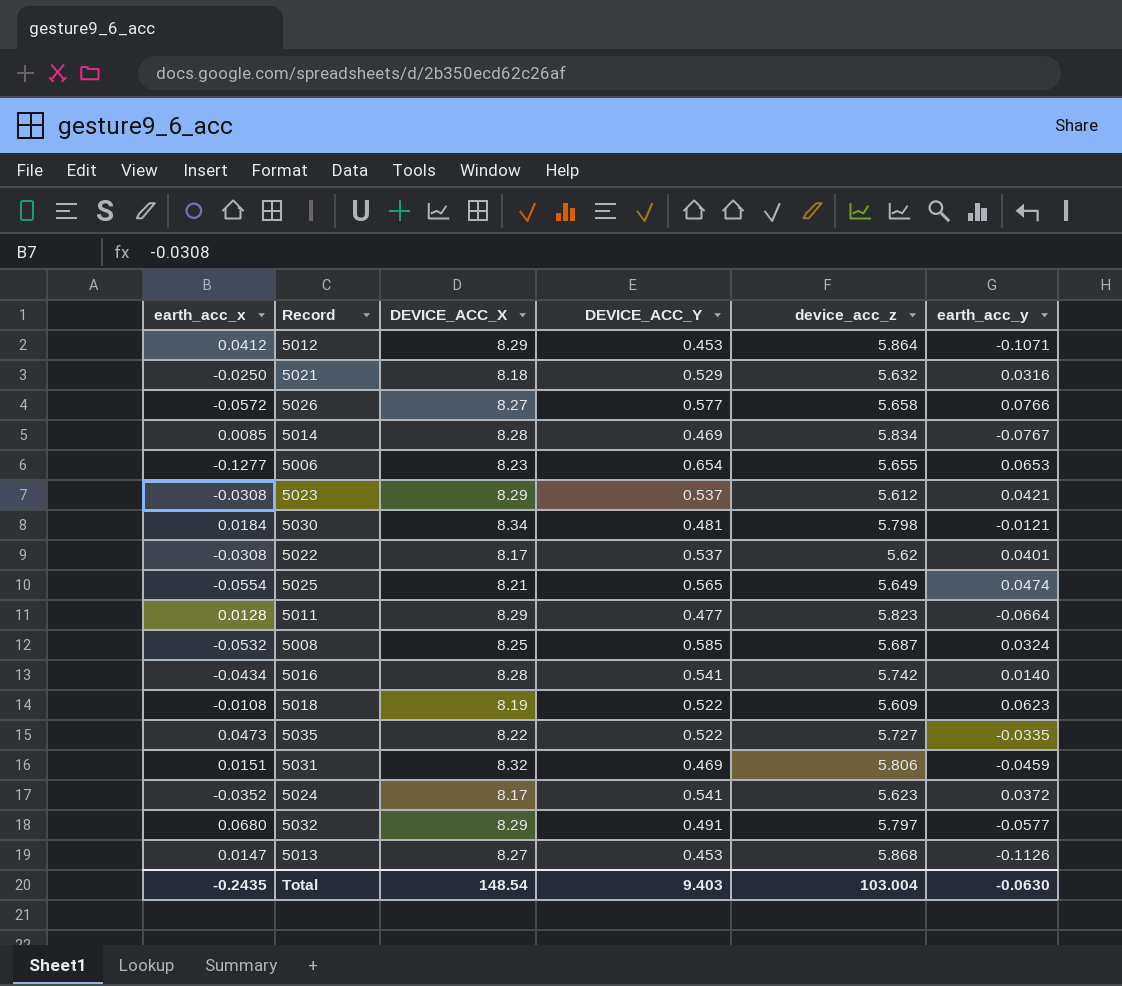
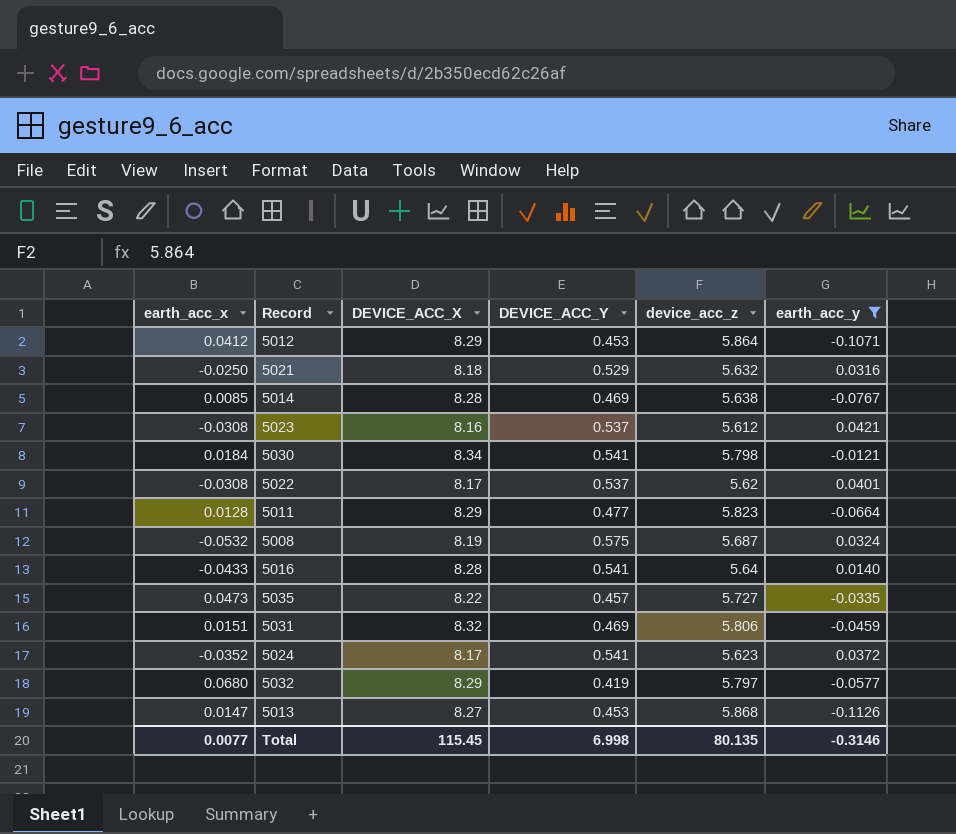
filter: none -> earth_acc_y <= 0.0421
5014 | device_acc_z: 5.834 -> 5.638
5023 | DEVICE_ACC_X: 8.29 -> 8.16
5030 | DEVICE_ACC_Y: 0.481 -> 0.541
5008 | DEVICE_ACC_X: 8.25 -> 8.19
5008 | DEVICE_ACC_Y: 0.585 -> 0.575
5016 | earth_acc_x: -0.0434 -> -0.0433
5016 | device_acc_z: 5.742 -> 5.64
5035 | DEVICE_ACC_Y: 0.522 -> 0.457
5032 | DEVICE_ACC_Y: 0.491 -> 0.419
Total | earth_acc_x: -0.2435 -> 0.0077
Total | DEVICE_ACC_X: 148.54 -> 115.45
Total | DEVICE_ACC_Y: 9.403 -> 6.998
Total | device_acc_z: 103.004 -> 80.135
Total | earth_acc_y: -0.0630 -> -0.3146

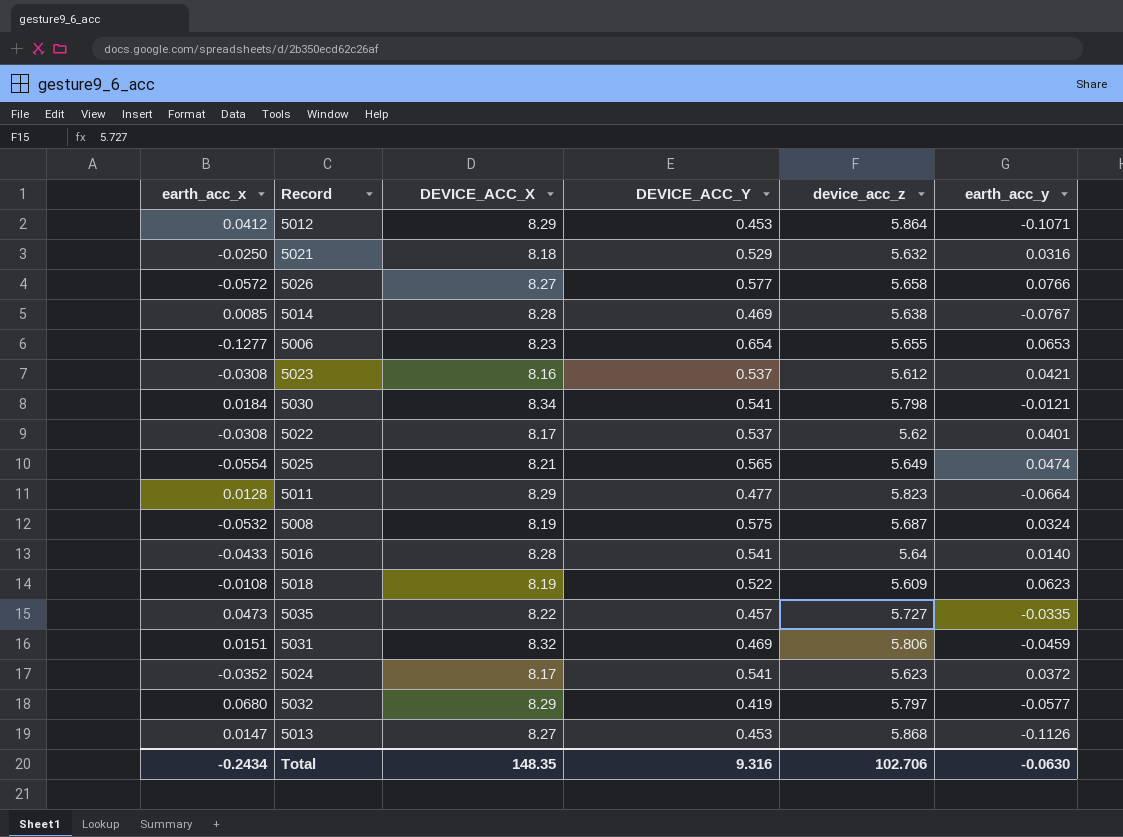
filter: earth_acc_y <= 0.0421 -> none
Total | earth_acc_x: 0.0077 -> -0.2434
Total | DEVICE_ACC_X: 115.45 -> 148.35
Total | DEVICE_ACC_Y: 6.998 -> 9.316
Total | device_acc_z: 80.135 -> 102.706
Total | earth_acc_y: -0.3146 -> -0.0630

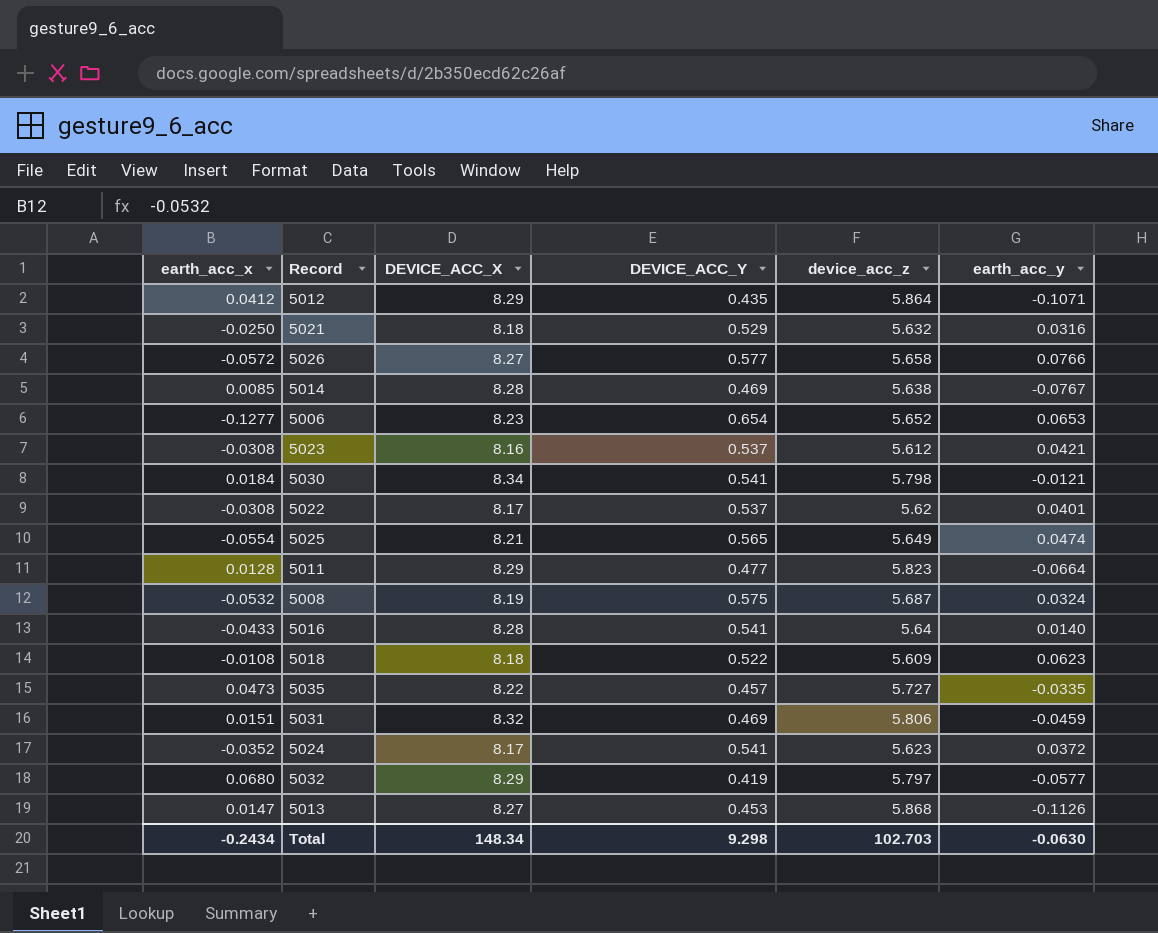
5012 | DEVICE_ACC_Y: 0.453 -> 0.435
5006 | device_acc_z: 5.655 -> 5.652
5018 | DEVICE_ACC_X: 8.19 -> 8.18
Total | DEVICE_ACC_X: 148.35 -> 148.34
Total | DEVICE_ACC_Y: 9.316 -> 9.298
Total | device_acc_z: 102.706 -> 102.703

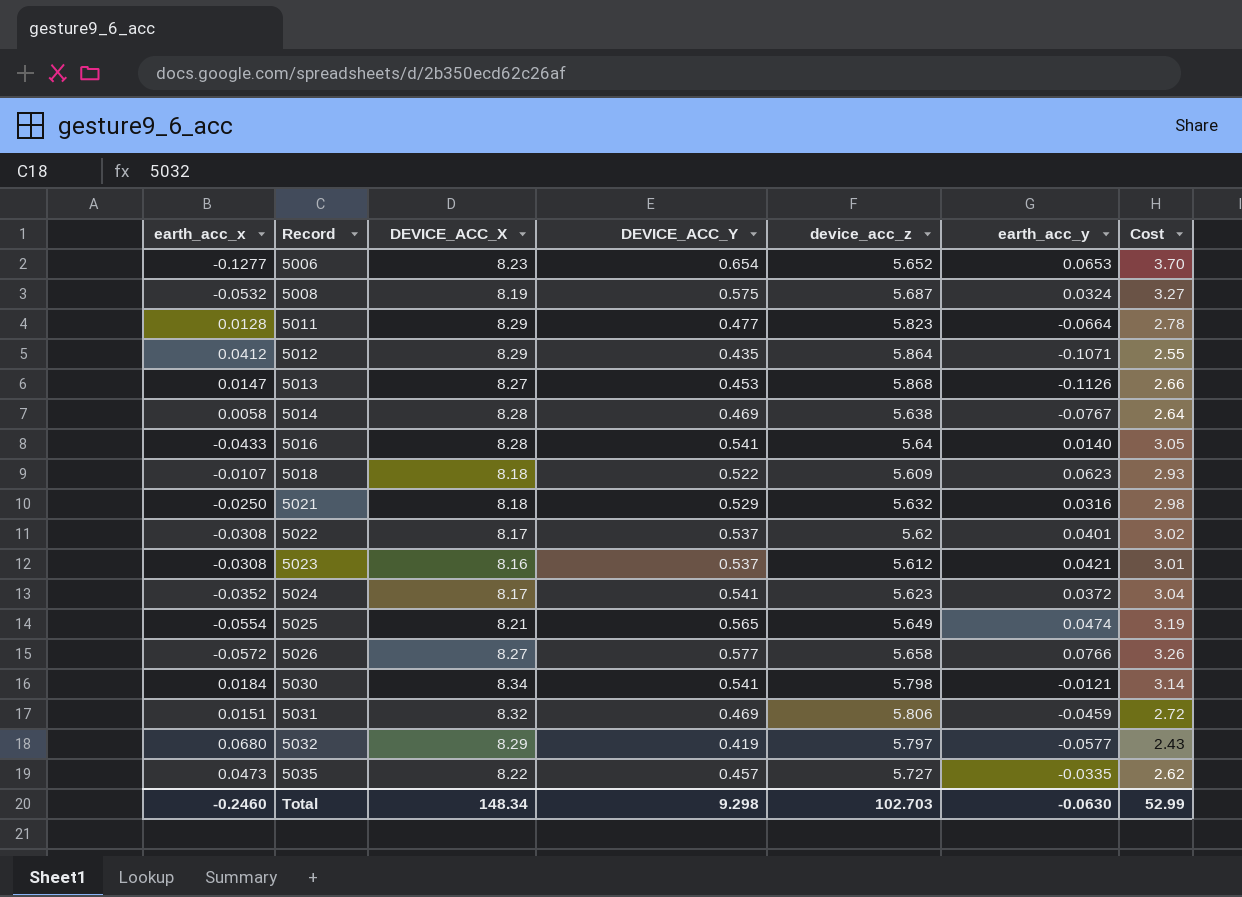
row order: none -> Record ascending
column Cost | formula: none -> [DEVICE_ACC_Y] * [device_acc_z]
5014 | earth_acc_x: 0.0085 -> 0.0058
5018 | earth_acc_x: -0.0108 -> -0.0107
Total | earth_acc_x: -0.2434 -> -0.2460

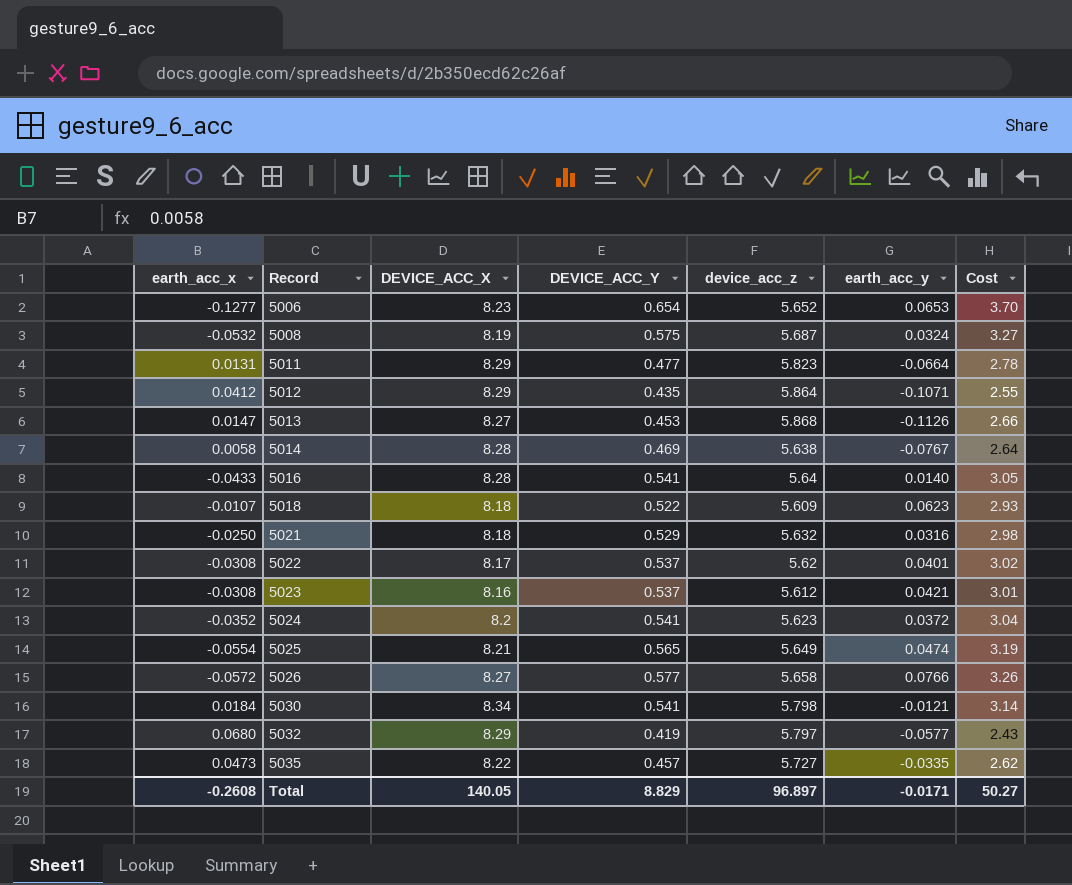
row 5031: 0.0151 | 8.32 | 0.469 | 5.806 | -0.0459 | 2.72 -> none
5011 | earth_acc_x: 0.0128 -> 0.0131
5024 | DEVICE_ACC_X: 8.17 -> 8.2
Total | earth_acc_x: -0.2460 -> -0.2608
Total | DEVICE_ACC_X: 148.34 -> 140.05
Total | DEVICE_ACC_Y: 9.298 -> 8.829
Total | device_acc_z: 102.703 -> 96.897
Total | earth_acc_y: -0.0630 -> -0.0171
Total | Cost: 52.99 -> 50.27

